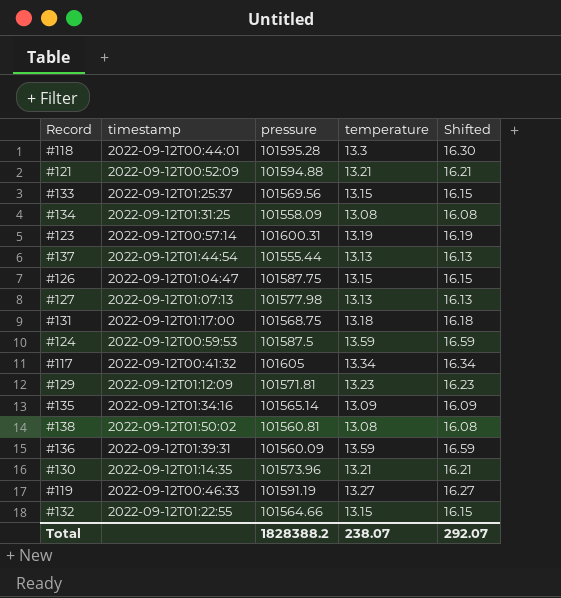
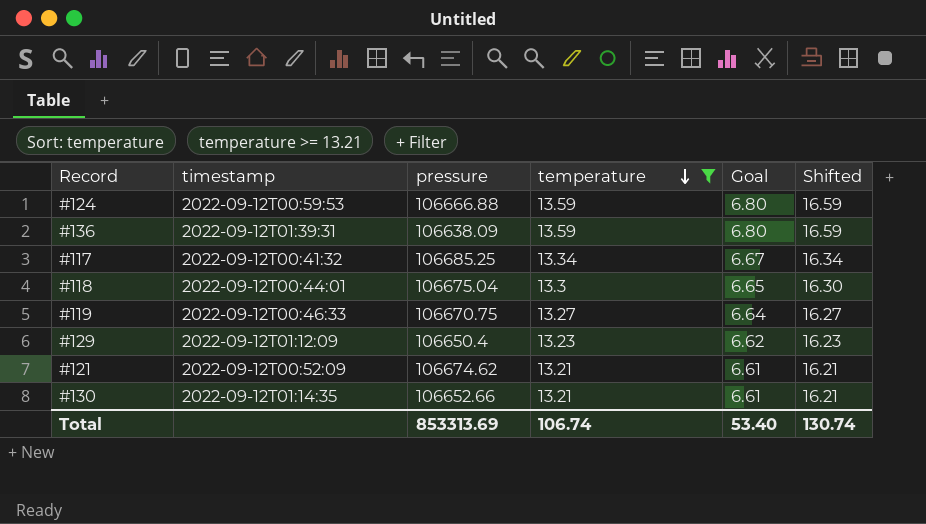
filter: none -> temperature >= 13.21
row order: none -> temperature descending
column Goal | formula: none -> [temperature] * 0.5
#124 | pressure: 101587.5 -> 106666.88
#136 | pressure: 101560.09 -> 106638.09
#117 | pressure: 101605 -> 106685.25
#118 | pressure: 101595.28 -> 106675.04
#119 | pressure: 101591.19 -> 106670.75
#129 | pressure: 101571.81 -> 106650.4
#121 | pressure: 101594.88 -> 106674.62
#130 | pressure: 101573.96 -> 106652.66
Total | pressure: 1828388.2 -> 853313.69
Total | temperature: 238.07 -> 106.74
Total | Shifted: 292.07 -> 130.74

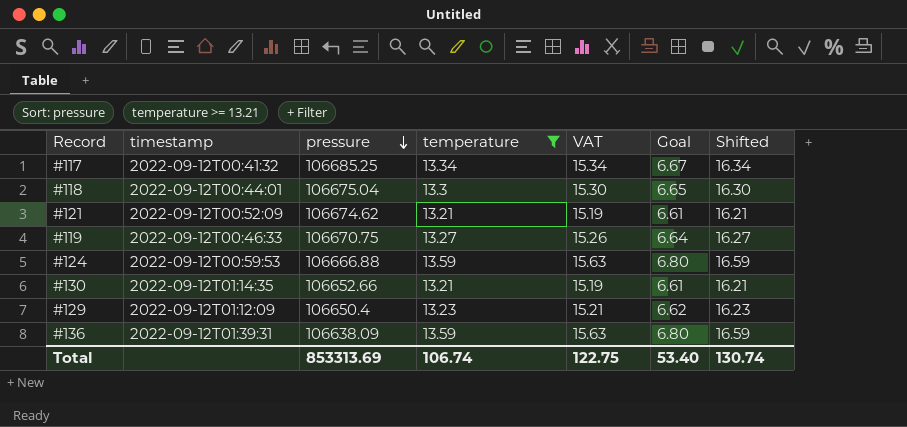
row order: temperature descending -> pressure descending
column VAT | formula: none -> [temperature] * 1.15

